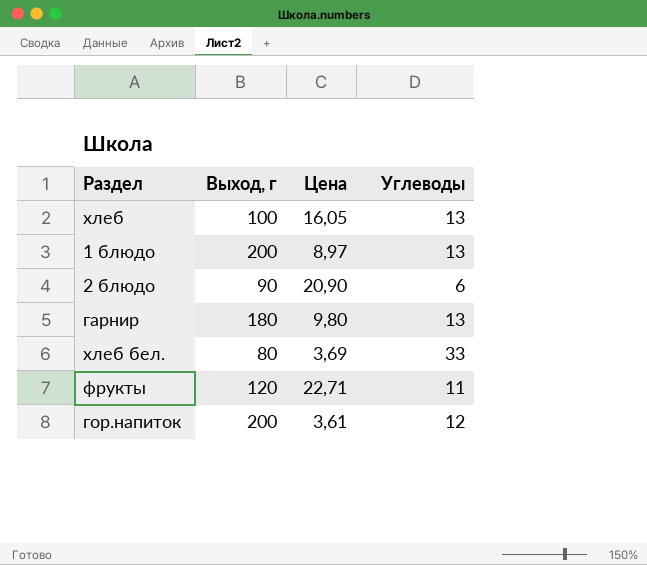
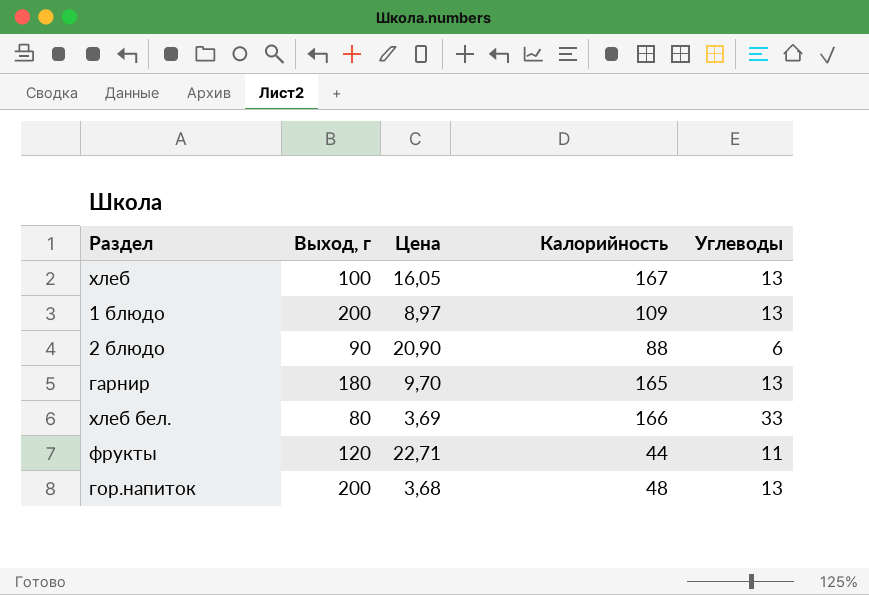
column Калорийность | position: none -> 4
гарнир | Цена: 9,80 -> 9,70
гор.напиток | Цена: 3,61 -> 3,68
гор.напиток | Углеводы: 12 -> 13

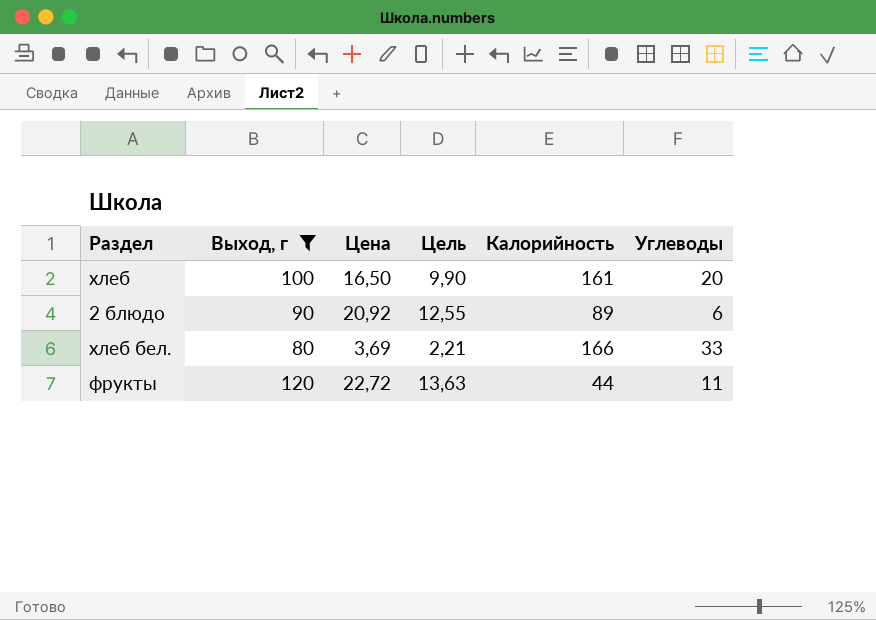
filter: none -> Выход, г <= 120
column Цель | formula: none -> [Цена] * 0,6
хлеб | Цена: 16,05 -> 16,50
хлеб | Калорийность: 167 -> 161
хлеб | Углеводы: 13 -> 20
2 блюдо | Цена: 20,90 -> 20,92
2 блюдо | Калорийность: 88 -> 89
фрукты | Цена: 22,71 -> 22,72

